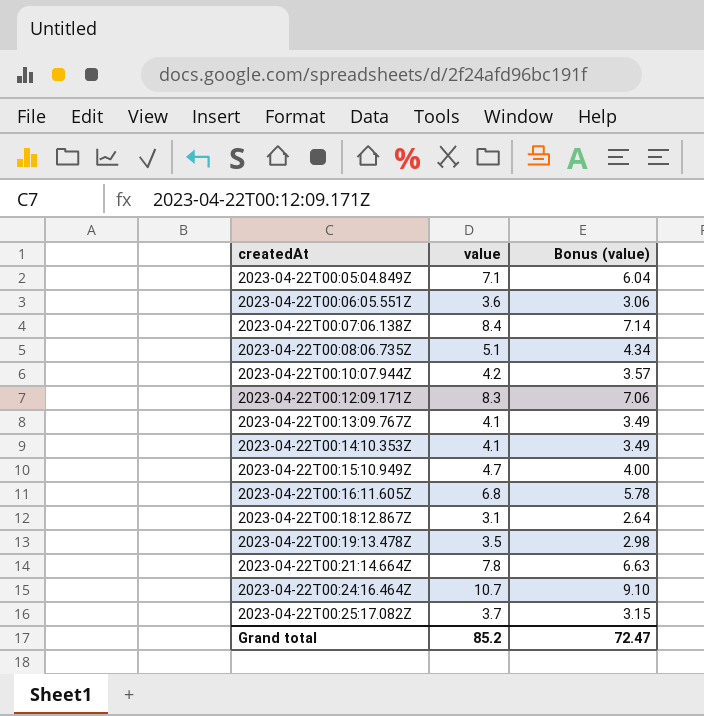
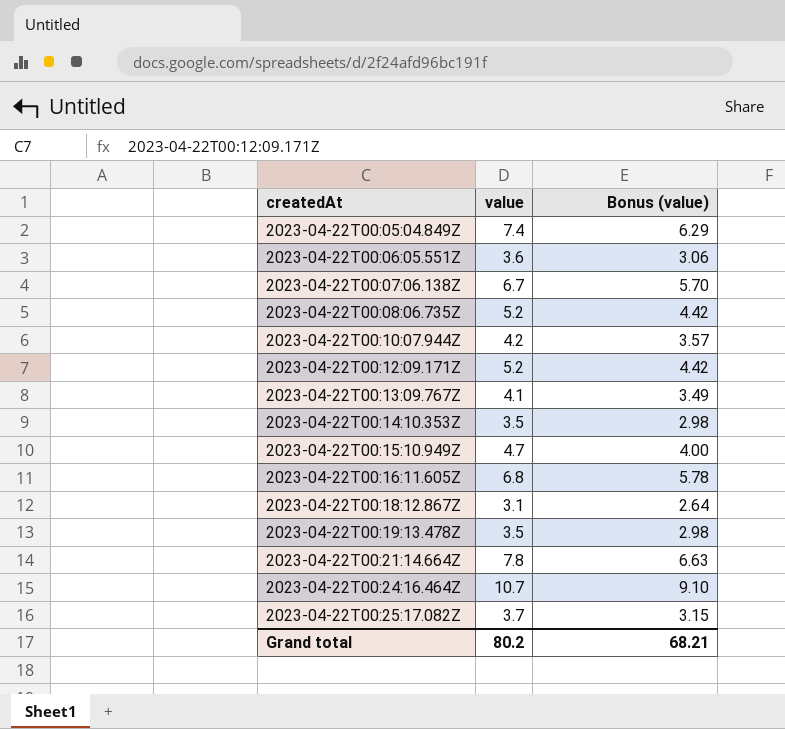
2023-04-22T00:05:04.849Z | value: 7.1 -> 7.4
2023-04-22T00:05:04.849Z | Bonus (value): 6.04 -> 6.29
2023-04-22T00:07:06.138Z | value: 8.4 -> 6.7
2023-04-22T00:07:06.138Z | Bonus (value): 7.14 -> 5.70
2023-04-22T00:08:06.735Z | value: 5.1 -> 5.2
2023-04-22T00:08:06.735Z | Bonus (value): 4.34 -> 4.42
2023-04-22T00:12:09.171Z | value: 8.3 -> 5.2
2023-04-22T00:12:09.171Z | Bonus (value): 7.06 -> 4.42
2023-04-22T00:14:10.353Z | value: 4.1 -> 3.5
2023-04-22T00:14:10.353Z | Bonus (value): 3.49 -> 2.98
Grand total | value: 85.2 -> 80.2
Grand total | Bonus (value): 72.47 -> 68.21

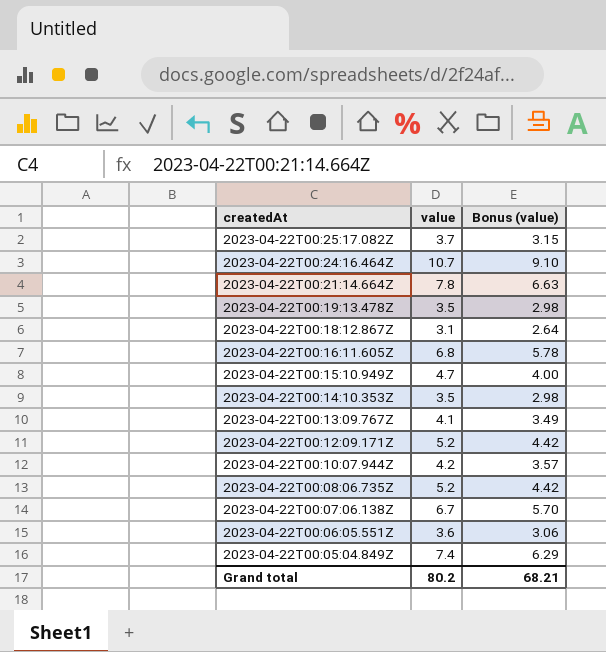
row order: createdAt ascending -> createdAt descending

